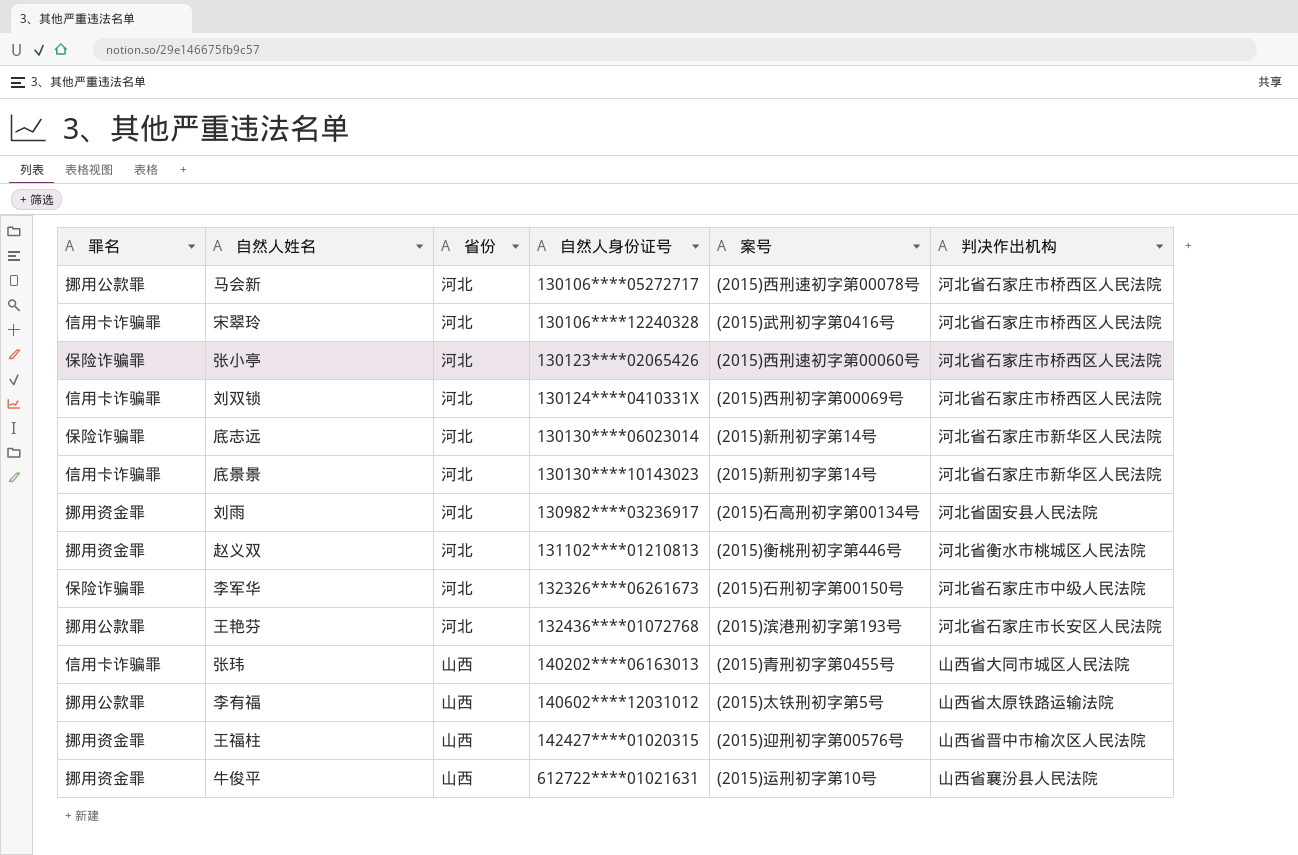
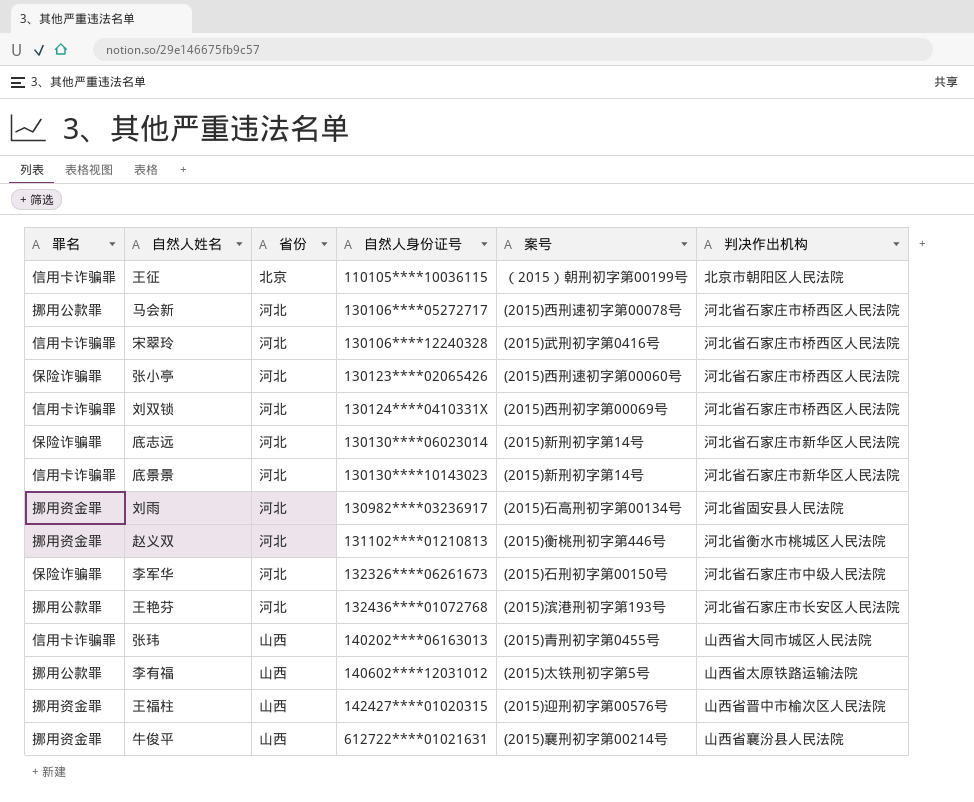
row 王征: none -> 信用卡诈骗罪 | 北京 | 110105****10036115 | （2015）朝刑初字第00199号 | 北京市朝阳区人民法院
牛俊平 | 案号: (2015)运刑初字第10号 -> (2015)襄刑初字第00214号

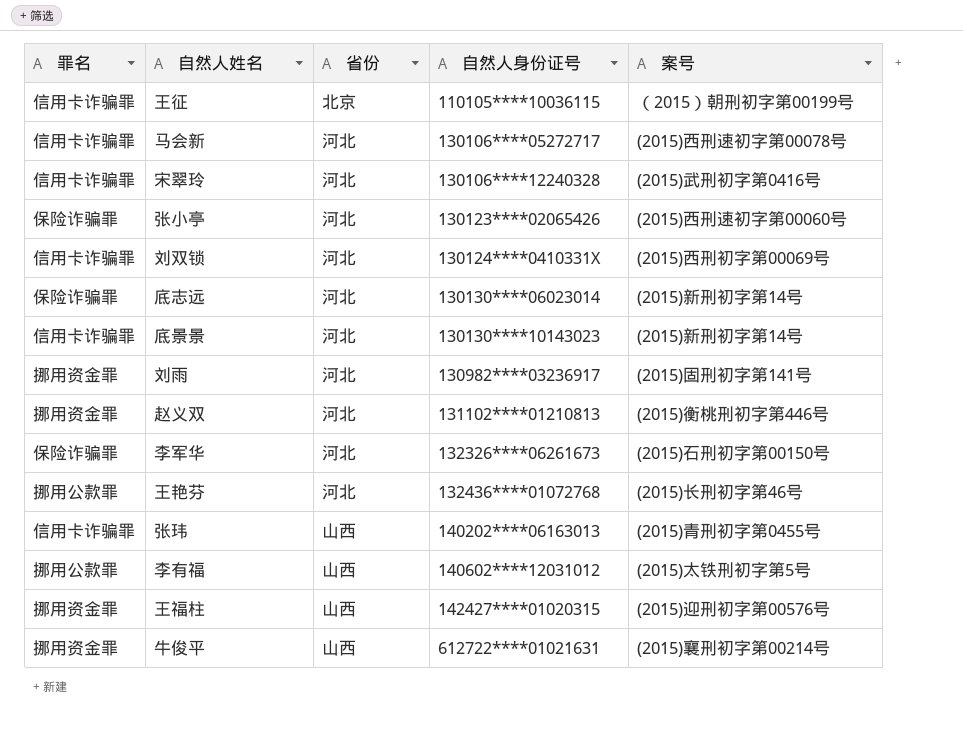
column 判决作出机构 | position: 6 -> none
马会新 | 罪名: 挪用公款罪 -> 信用卡诈骗罪
刘雨 | 案号: (2015)石高刑初字第00134号 -> (2015)固刑初字第141号
王艳芬 | 案号: (2015)滨港刑初字第193号 -> (2015)长刑初字第46号

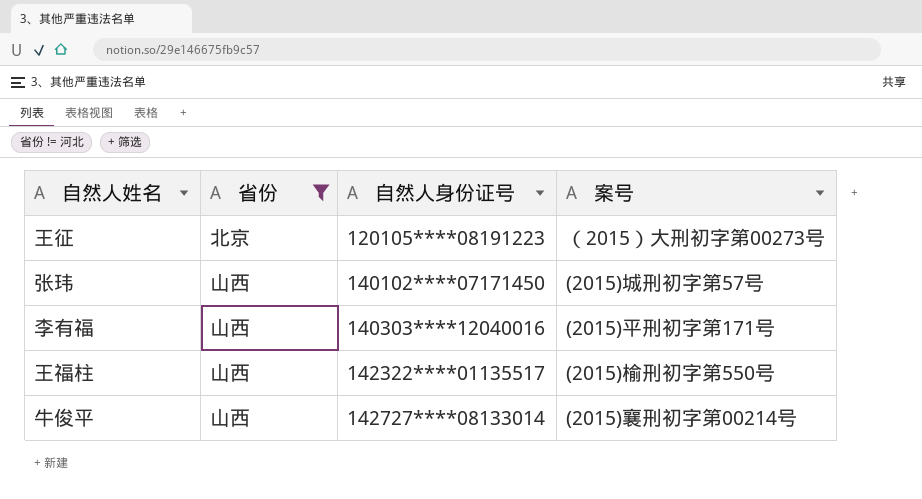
filter: none -> 省份 != 河北
column 罪名 | position: 1 -> none
王征 | 自然人身份证号: 110105****10036115 -> 120105****08191223
王征 | 案号: （2015）朝刑初字第00199号 -> （2015）大刑初字第00273号
张玮 | 自然人身份证号: 140202****06163013 -> 140102****07171450
张玮 | 案号: (2015)青刑初字第0455号 -> (2015)城刑初字第57号
李有福 | 自然人身份证号: 140602****12031012 -> 140303****12040016
李有福 | 案号: (2015)太铁刑初字第5号 -> (2015)平刑初字第171号
王福柱 | 自然人身份证号: 142427****01020315 -> 142322****01135517
王福柱 | 案号: (2015)迎刑初字第00576号 -> (2015)榆刑初字第550号
牛俊平 | 自然人身份证号: 612722****01021631 -> 142727****08133014

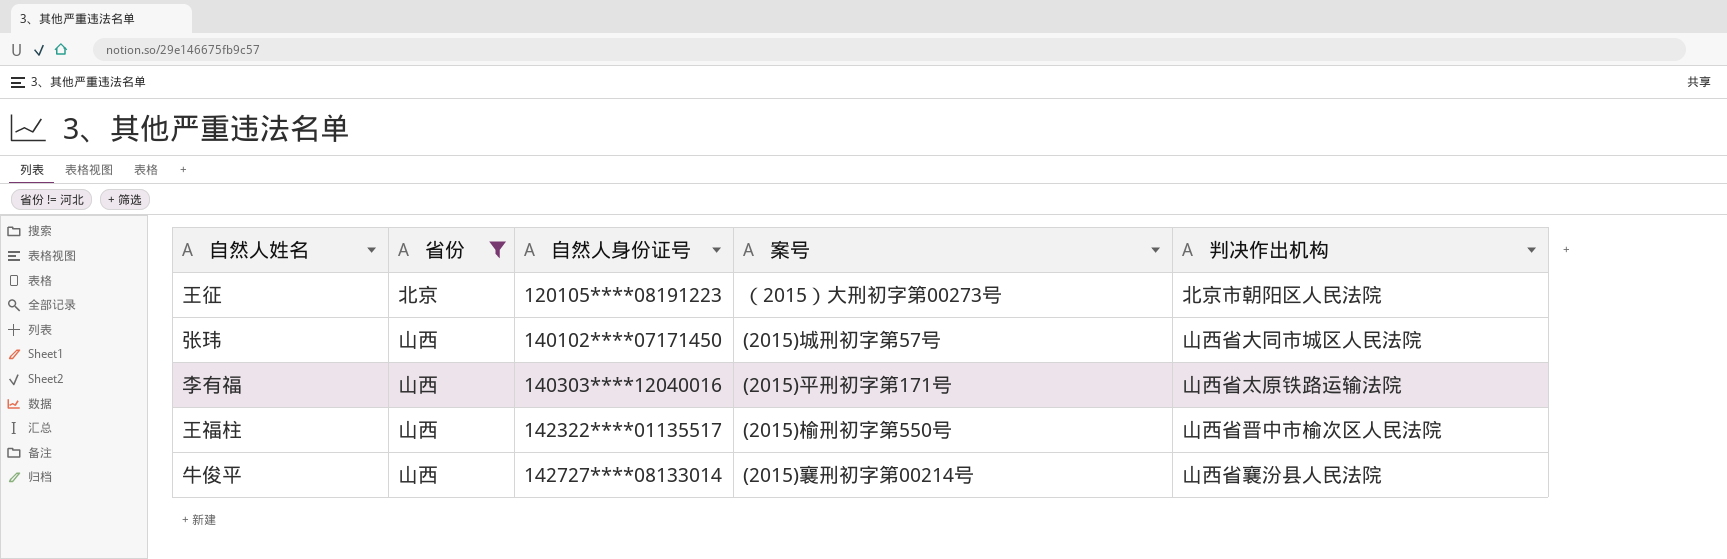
column 判决作出机构 | position: none -> 5

